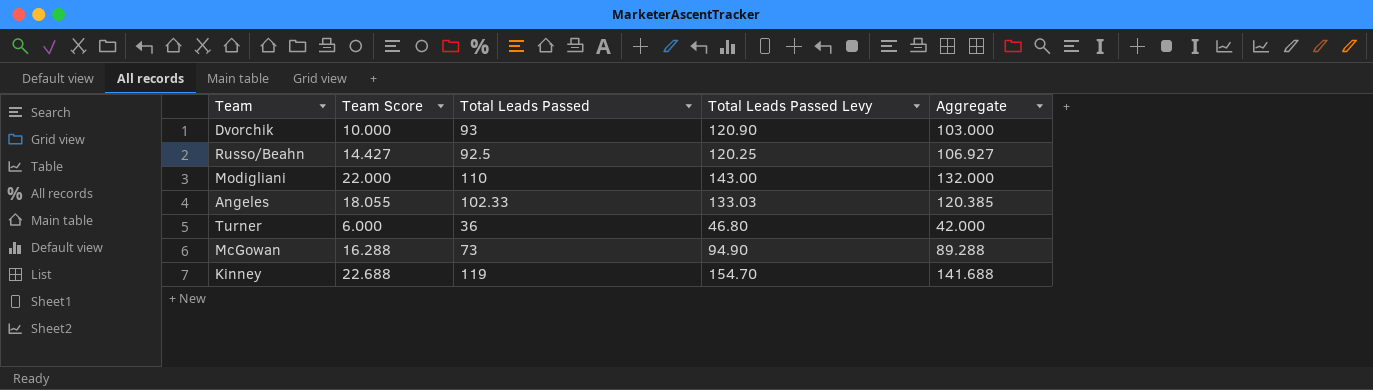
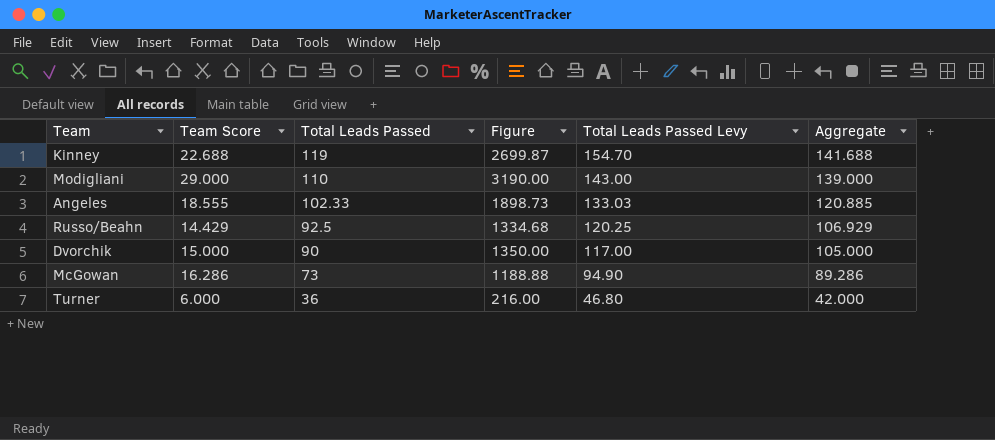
row order: none -> Total Leads Passed descending
column Figure | formula: none -> [Team Score] * [Total Leads Passed]
Modigliani | Team Score: 22.000 -> 29.000
Modigliani | Aggregate: 132.000 -> 139.000
Angeles | Team Score: 18.055 -> 18.555
Angeles | Aggregate: 120.385 -> 120.885
Russo/Beahn | Team Score: 14.427 -> 14.429
Russo/Beahn | Aggregate: 106.927 -> 106.929
Dvorchik | Team Score: 10.000 -> 15.000
Dvorchik | Total Leads Passed: 93 -> 90
Dvorchik | Total Leads Passed Levy: 120.90 -> 117.00
Dvorchik | Aggregate: 103.000 -> 105.000
McGowan | Team Score: 16.288 -> 16.286
McGowan | Aggregate: 89.288 -> 89.286

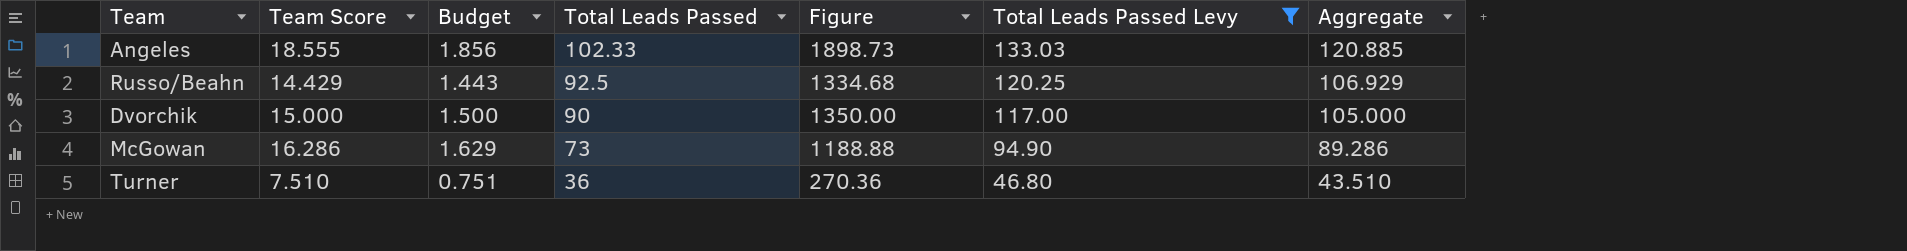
filter: none -> Total Leads Passed Levy <= 133.03
column Budget | formula: none -> [Team Score] * 0.1
Turner | Team Score: 6.000 -> 7.510
Turner | Figure: 216.00 -> 270.36
Turner | Aggregate: 42.000 -> 43.510

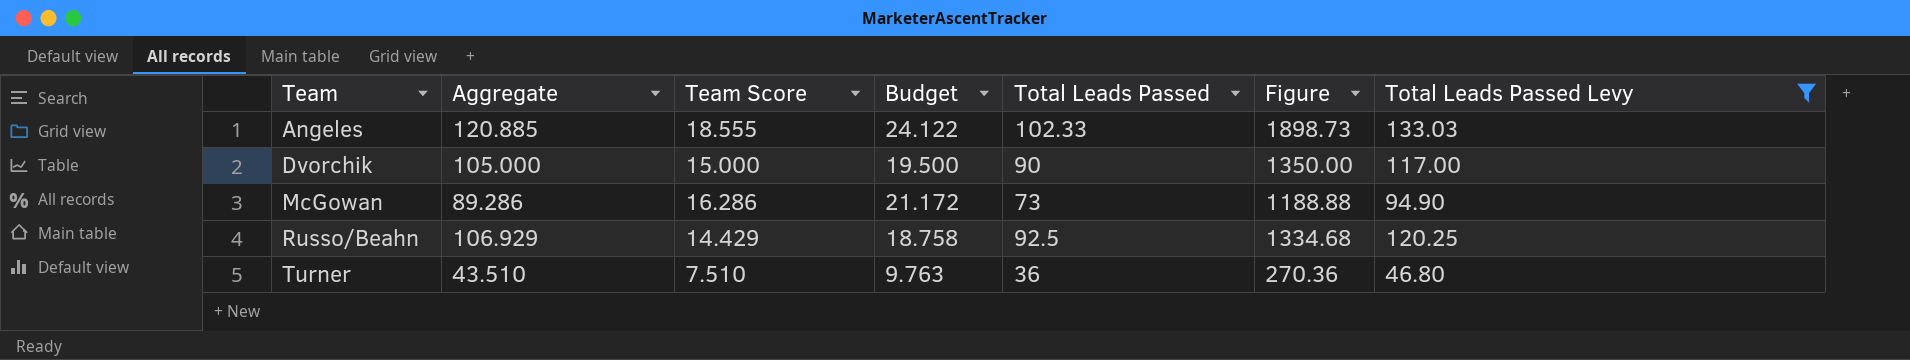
row order: Total Leads Passed descending -> Team ascending
column Aggregate | position: 7 -> 2
column Budget | formula: [Team Score] * 0.1 -> [Team Score] * 1.3

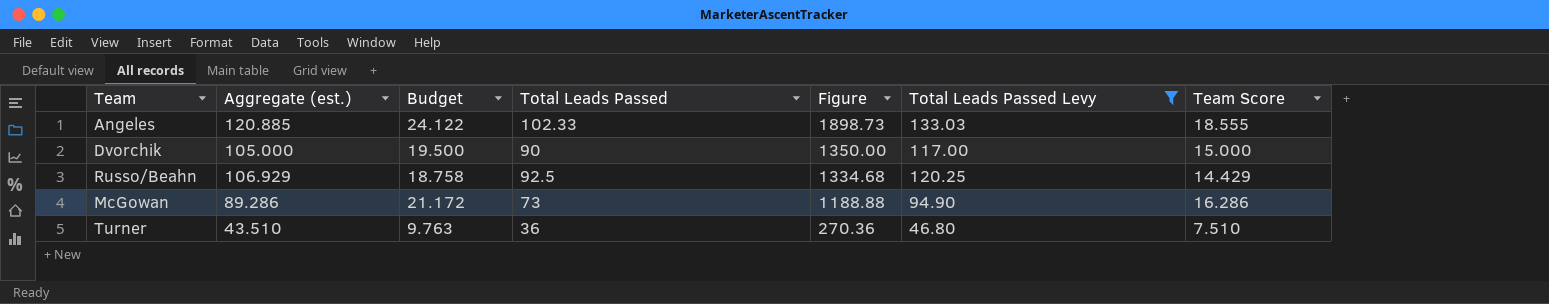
row order: Team ascending -> Figure descending
column name: Aggregate -> Aggregate (est.)
column Team Score | position: 3 -> 7

